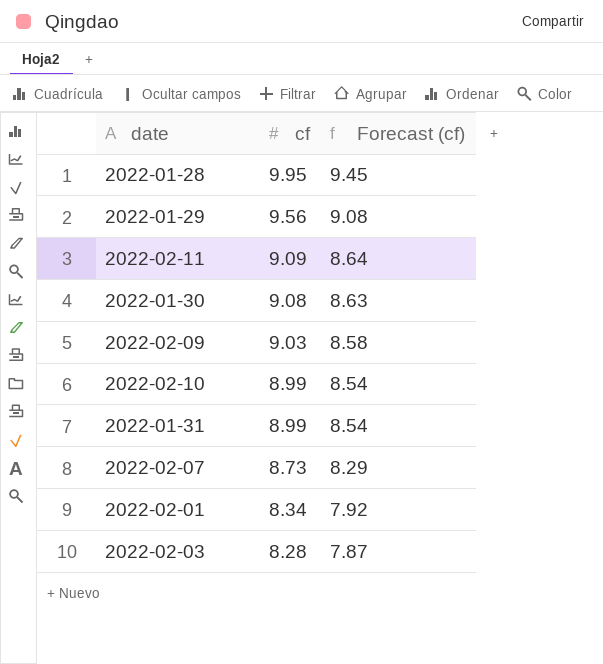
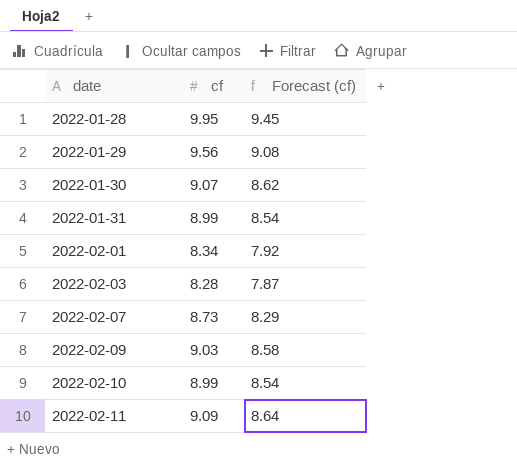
row order: cf descending -> date ascending
2022-01-30 | cf: 9.08 -> 9.07
2022-01-30 | Forecast (cf): 8.63 -> 8.62

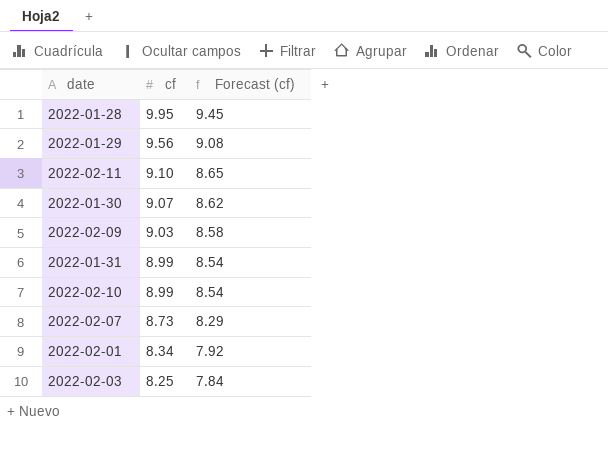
row order: date ascending -> cf descending
2022-02-11 | cf: 9.09 -> 9.10
2022-02-11 | Forecast (cf): 8.64 -> 8.65
2022-02-03 | cf: 8.28 -> 8.25
2022-02-03 | Forecast (cf): 7.87 -> 7.84

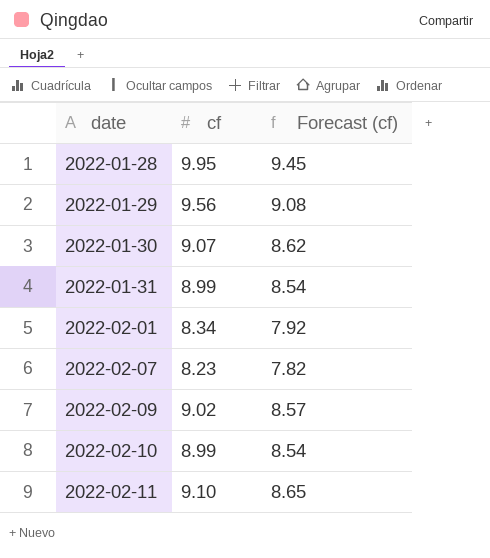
row order: cf descending -> date ascending
row 2022-02-03: 8.25 | 7.84 -> none
2022-02-07 | cf: 8.73 -> 8.23
2022-02-07 | Forecast (cf): 8.29 -> 7.82
2022-02-09 | cf: 9.03 -> 9.02
2022-02-09 | Forecast (cf): 8.58 -> 8.57

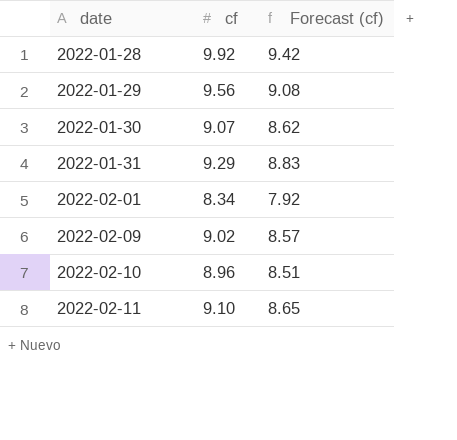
row 2022-02-07: 8.23 | 7.82 -> none
2022-01-28 | cf: 9.95 -> 9.92
2022-01-28 | Forecast (cf): 9.45 -> 9.42
2022-01-31 | cf: 8.99 -> 9.29
2022-01-31 | Forecast (cf): 8.54 -> 8.83
2022-02-10 | cf: 8.99 -> 8.96
2022-02-10 | Forecast (cf): 8.54 -> 8.51

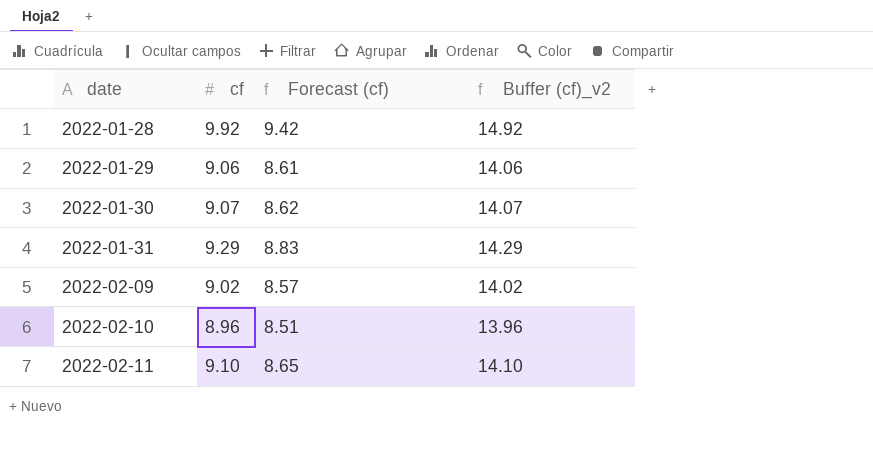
column Buffer (cf)_v2 | formula: none -> [cf] + 5
row 2022-02-01: 8.34 | 7.92 -> none
2022-01-29 | cf: 9.56 -> 9.06
2022-01-29 | Forecast (cf): 9.08 -> 8.61

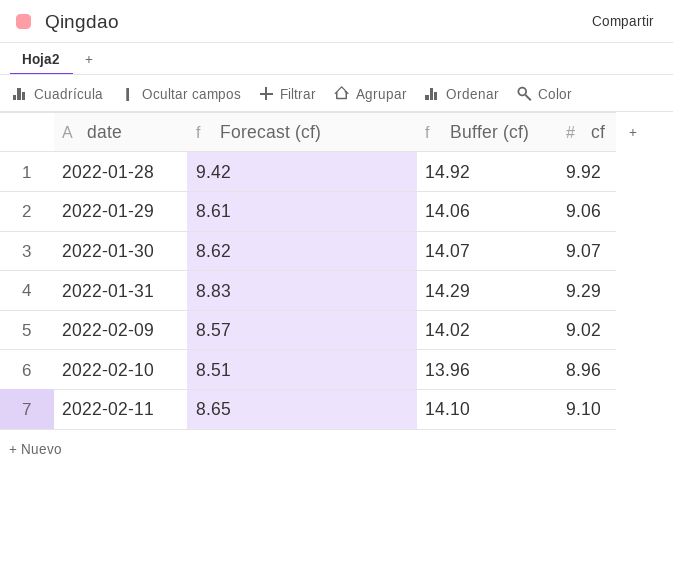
column name: Buffer (cf)_v2 -> Buffer (cf)
column cf | position: 2 -> 4

